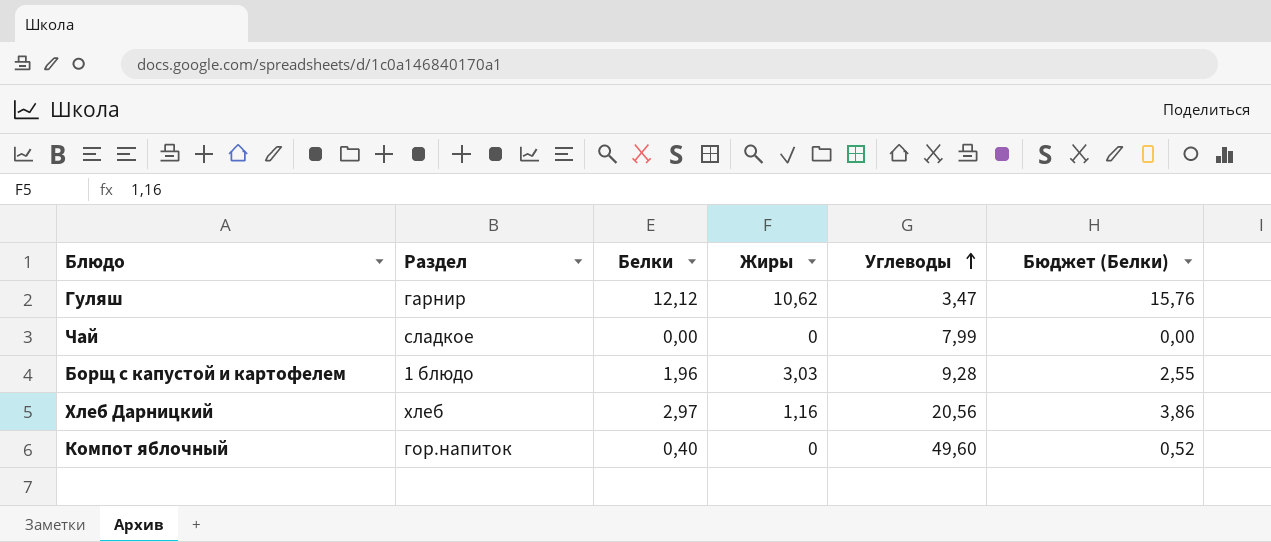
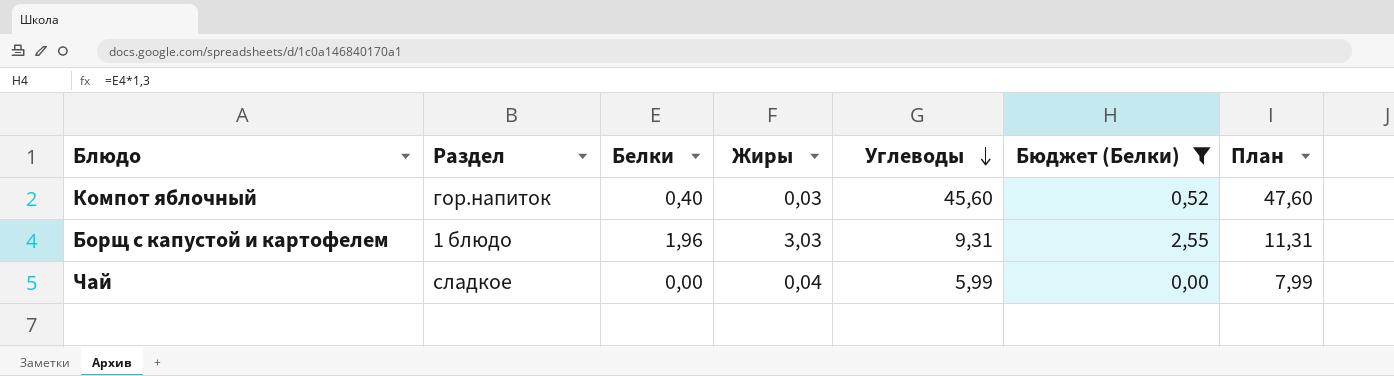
filter: none -> Бюджет (Белки) <= 2,55
row order: Углеводы ascending -> Углеводы descending
column План | formula: none -> [Углеводы] + 2
Компот яблочный | Жиры: 0 -> 0,03
Компот яблочный | Углеводы: 49,60 -> 45,60
Борщ с капустой и картофелем | Углеводы: 9,28 -> 9,31
Чай | Жиры: 0 -> 0,04
Чай | Углеводы: 7,99 -> 5,99

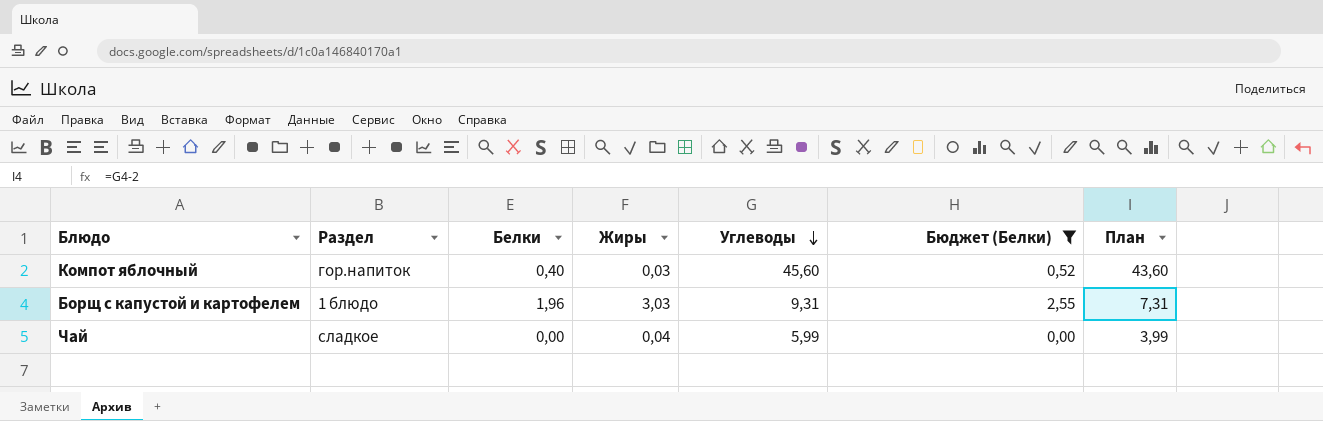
column План | formula: [Углеводы] + 2 -> [Углеводы] - 2

